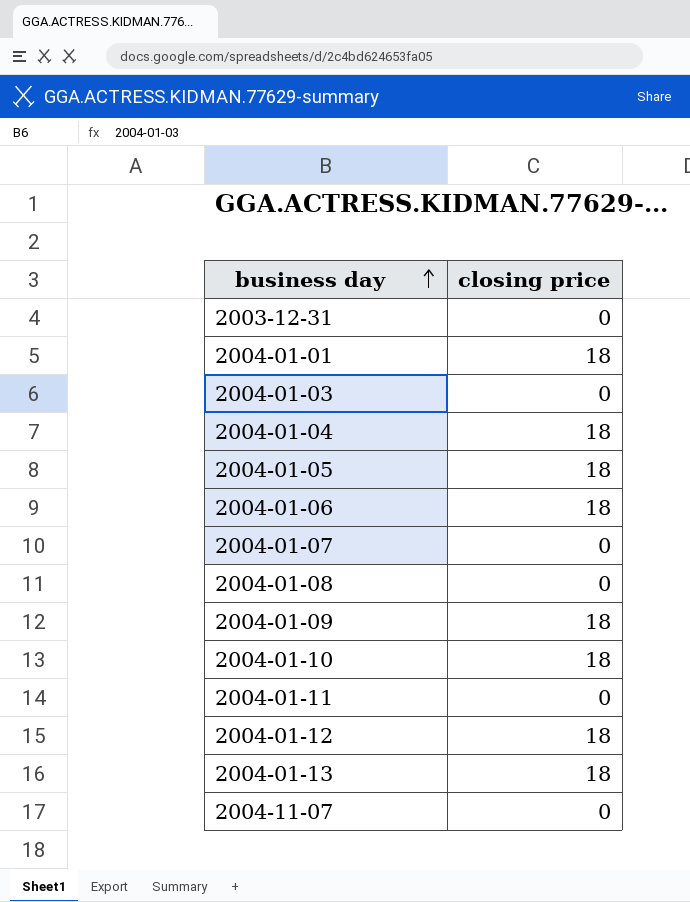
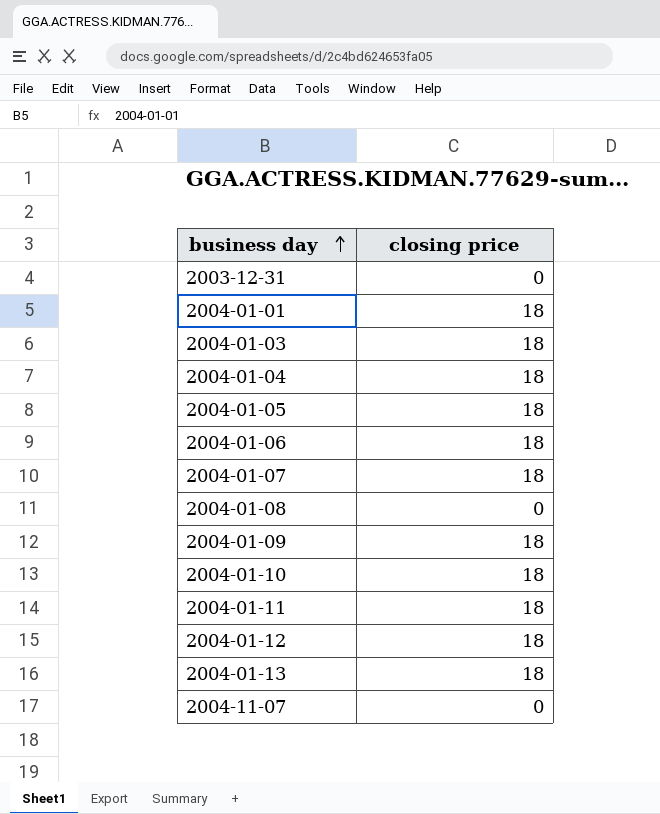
2004-01-03 | closing price: 0 -> 18
2004-01-07 | closing price: 0 -> 18
2004-01-11 | closing price: 0 -> 18

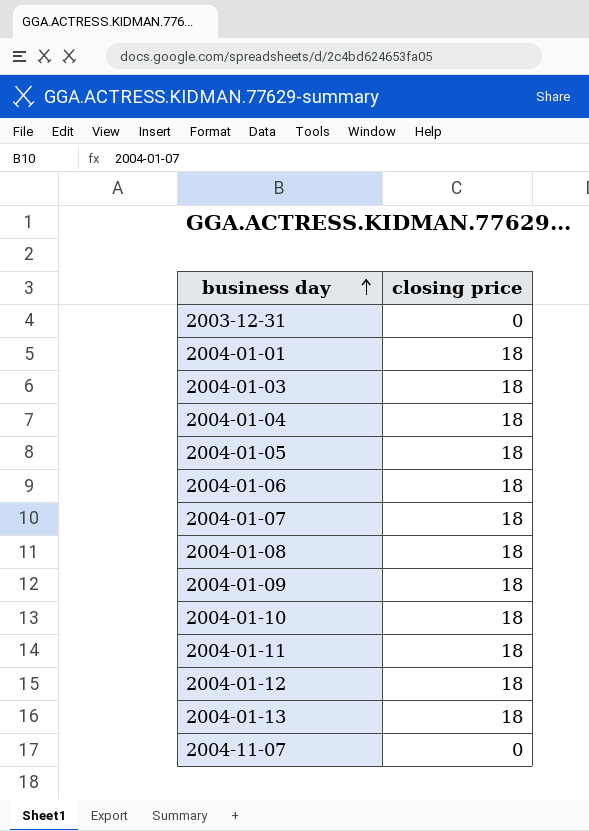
2004-01-08 | closing price: 0 -> 18

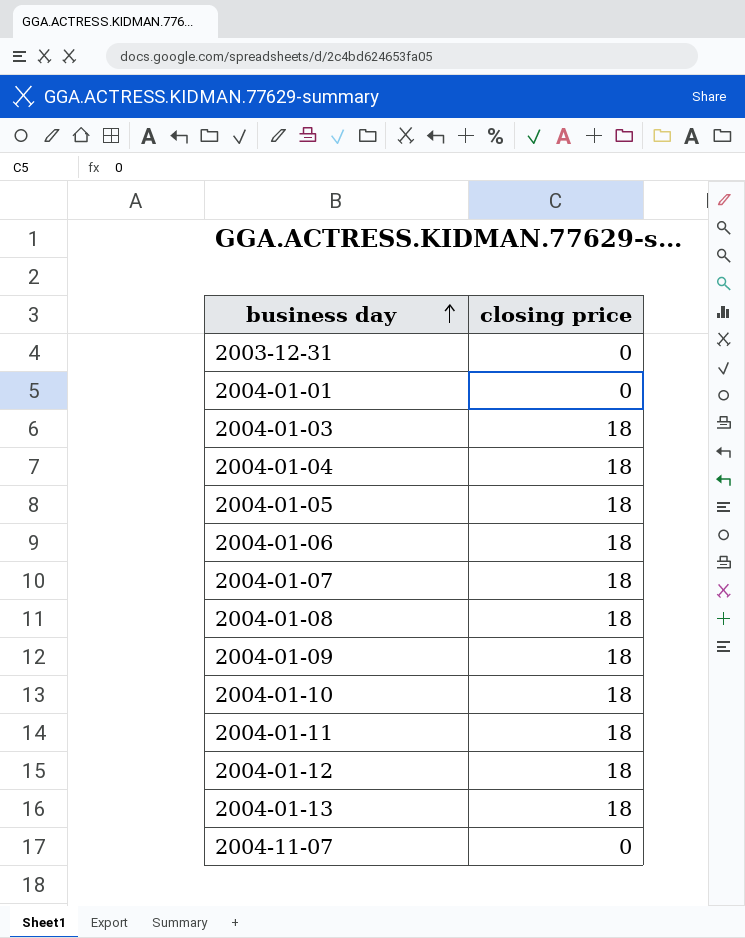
2004-01-01 | closing price: 18 -> 0

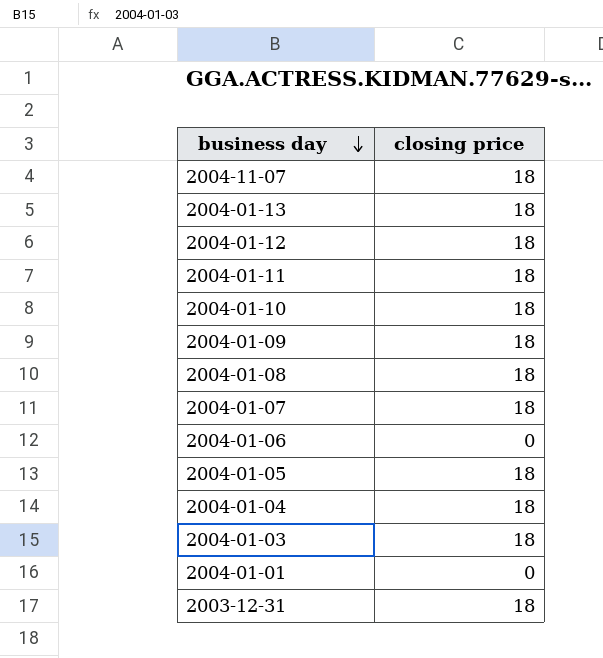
row order: business day ascending -> business day descending
2004-11-07 | closing price: 0 -> 18
2004-01-06 | closing price: 18 -> 0
2003-12-31 | closing price: 0 -> 18

